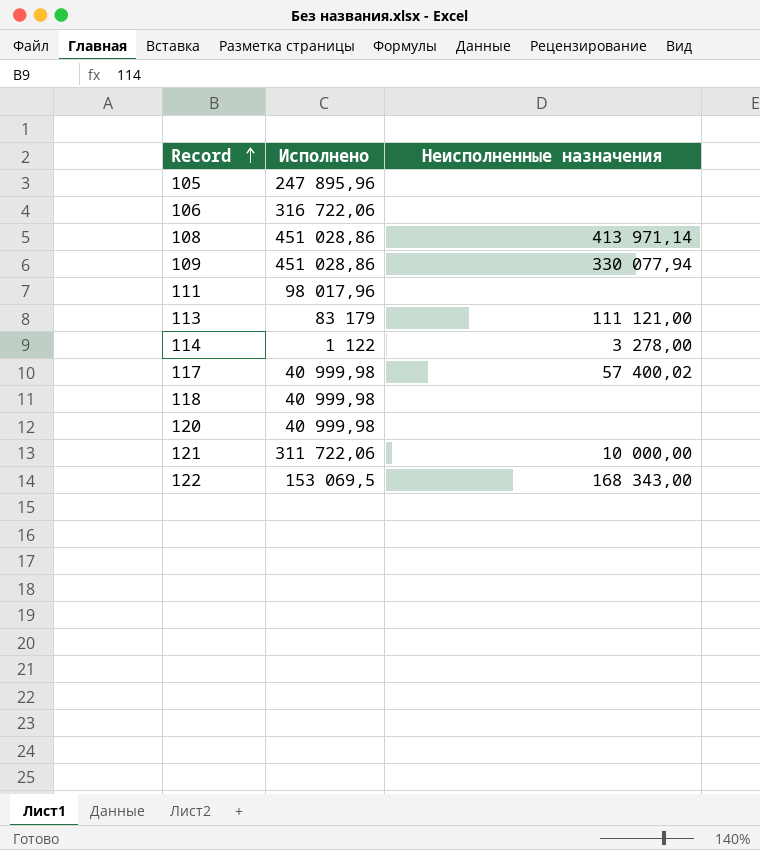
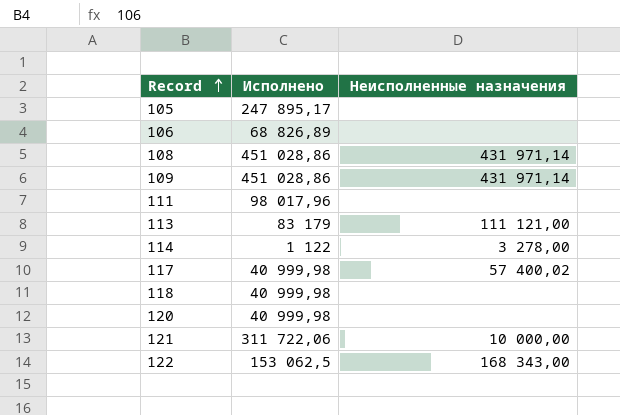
105 | Исполнено: 247 895,96 -> 247 895,17
106 | Исполнено: 316 722,06 -> 68 826,89
108 | Неисполненные назначения: 413 971,14 -> 431 971,14
109 | Неисполненные назначения: 330 077,94 -> 431 971,14
122 | Исполнено: 153 069,5 -> 153 062,5

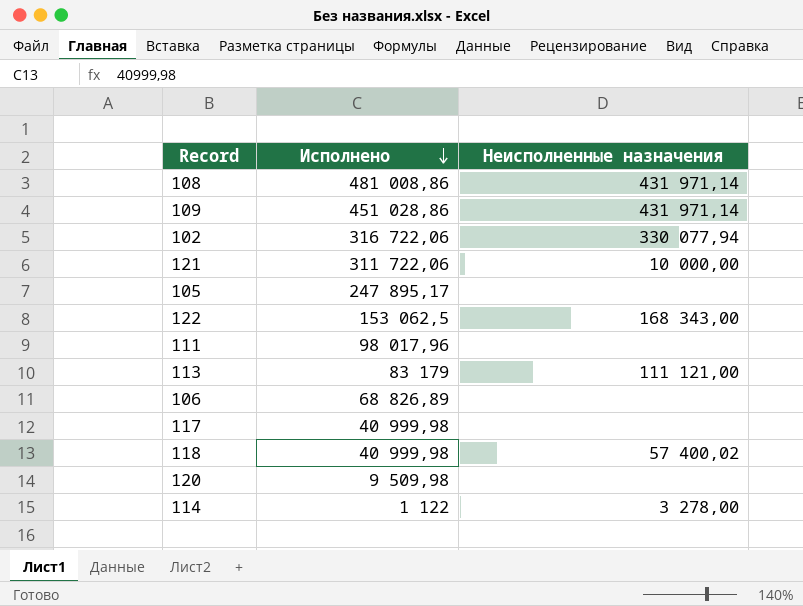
row order: Record ascending -> Исполнено descending
108 | Исполнено: 451 028,86 -> 481 008,86
row 102: none -> 316 722,06 | 330 077,94
117 | Неисполненные назначения: 57 400,02 -> none
118 | Неисполненные назначения: none -> 57 400,02
120 | Исполнено: 40 999,98 -> 9 509,98

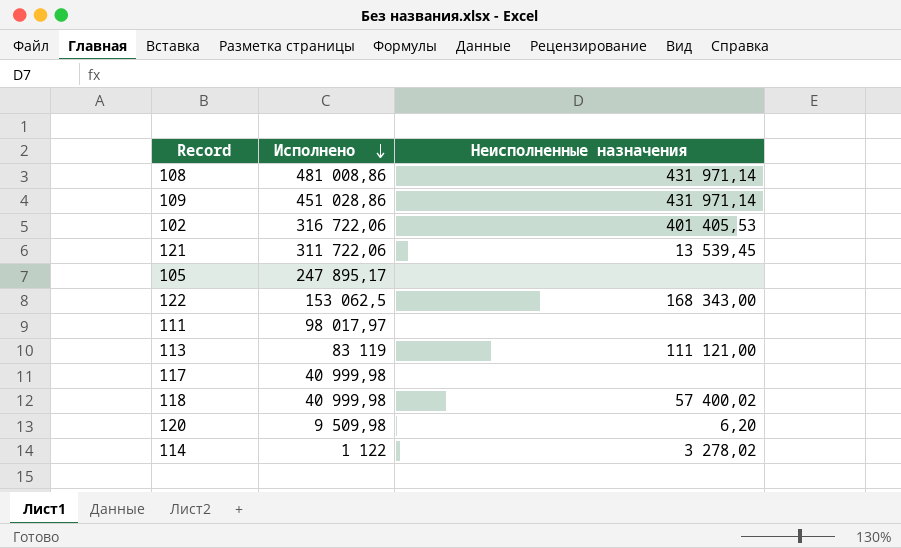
row 106: 68 826,89 | none -> none
102 | Неисполненные назначения: 330 077,94 -> 401 405,53
121 | Неисполненные назначения: 10 000,00 -> 13 539,45
111 | Исполнено: 98 017,96 -> 98 017,97
113 | Исполнено: 83 179 -> 83 119
120 | Неисполненные назначения: none -> 6,20
114 | Неисполненные назначения: 3 278,00 -> 3 278,02

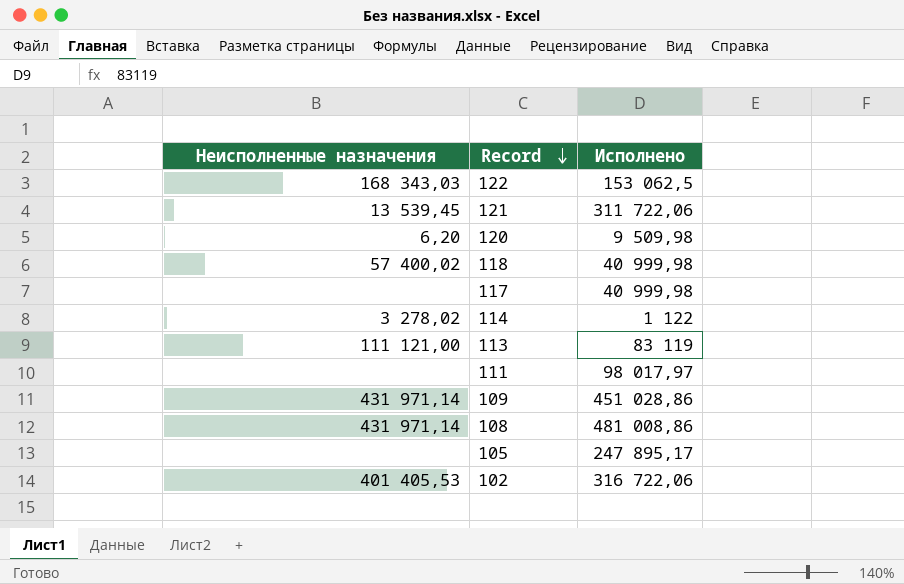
row order: Исполнено descending -> Record descending
column Неисполненные назначения | position: 3 -> 1
122 | Неисполненные назначения: 168 343,00 -> 168 343,03

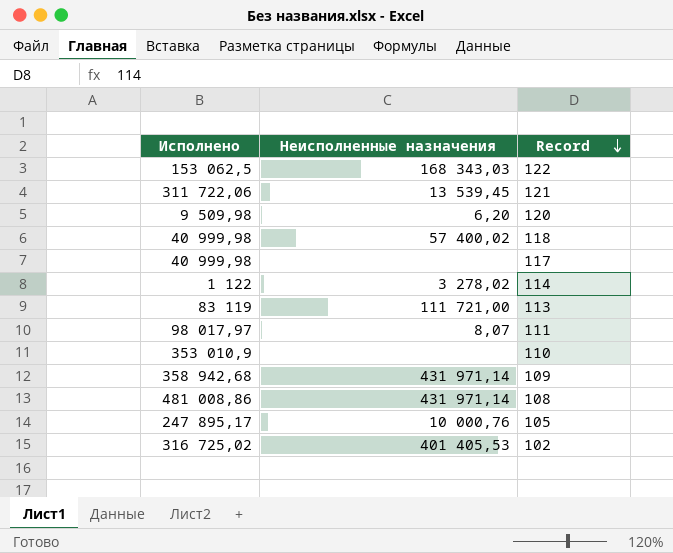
column Исполнено | position: 3 -> 1
113 | Неисполненные назначения: 111 121,00 -> 111 721,00
111 | Неисполненные назначения: none -> 8,07
row 110: none -> 353 010,9 | none
109 | Исполнено: 451 028,86 -> 358 942,68
105 | Неисполненные назначения: none -> 10 000,76
102 | Исполнено: 316 722,06 -> 316 725,02

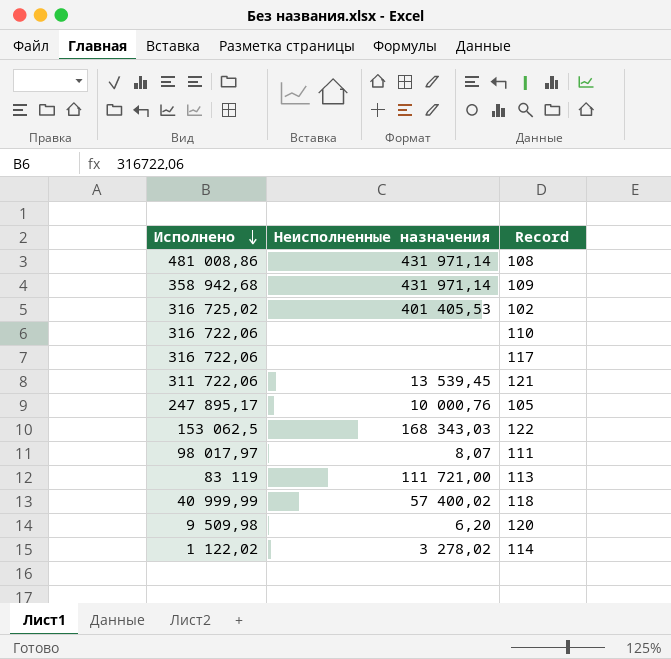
row order: Record descending -> Исполнено descending
110 | Исполнено: 353 010,9 -> 316 722,06
117 | Исполнено: 40 999,98 -> 316 722,06
118 | Исполнено: 40 999,98 -> 40 999,99
114 | Исполнено: 1 122 -> 1 122,02

